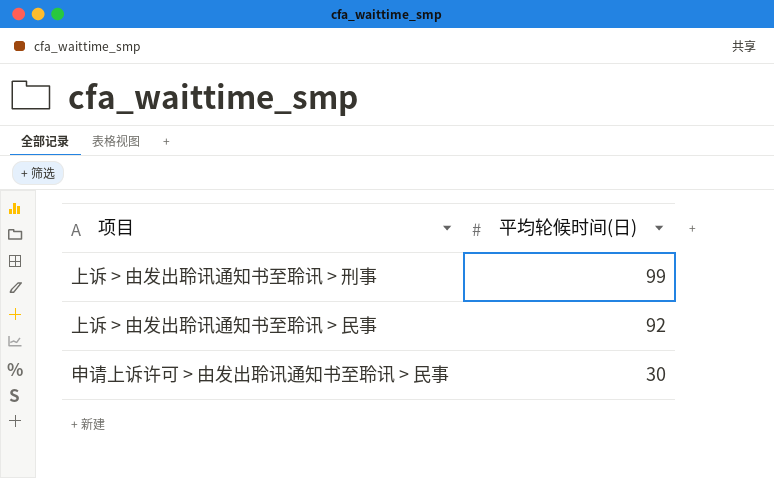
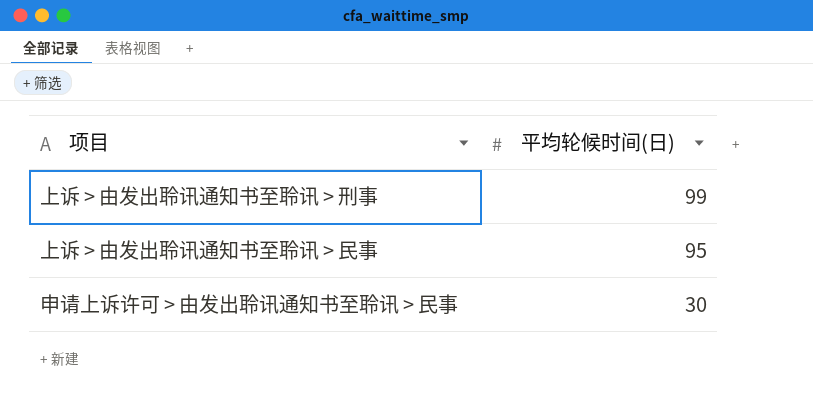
上诉 > 由发出聆讯通知书至聆讯 > 民事 | 平均轮候时间(日): 92 -> 95

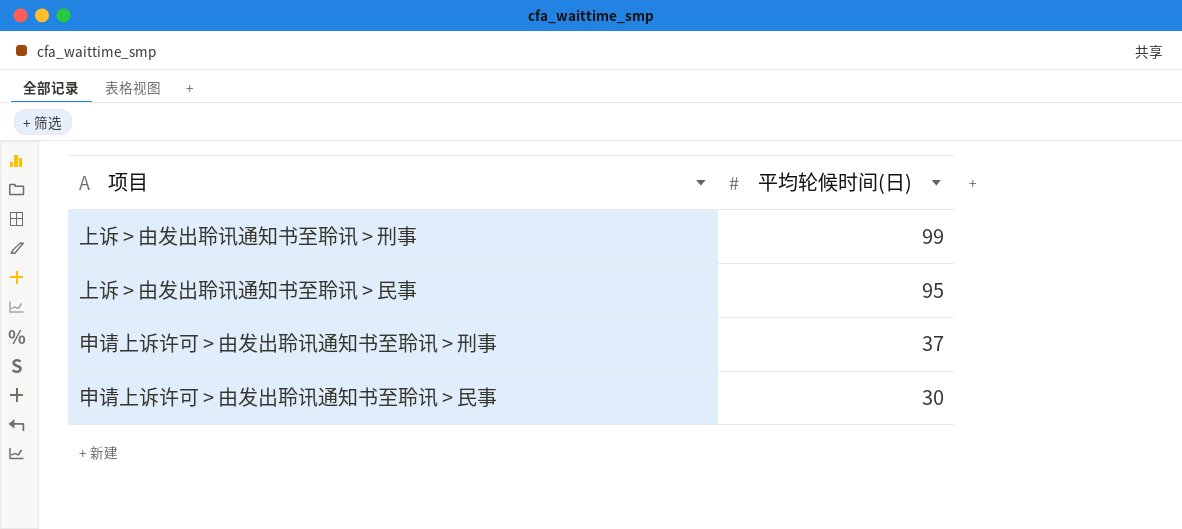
row 申请上诉许可 > 由发出聆讯通知书至聆讯 > 刑事: none -> 37

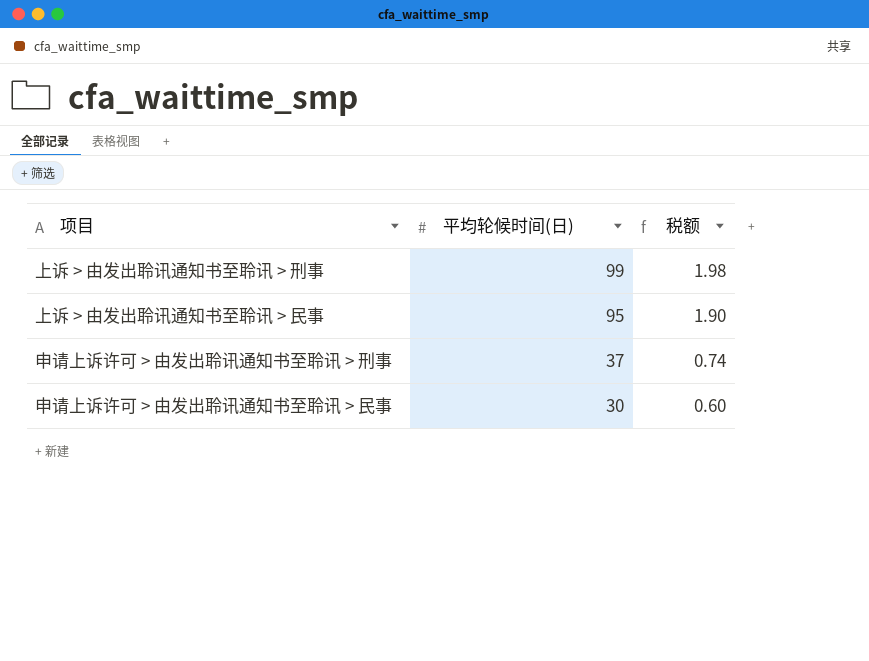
column 税额 | formula: none -> [平均轮候时间(日)] * 0.02

